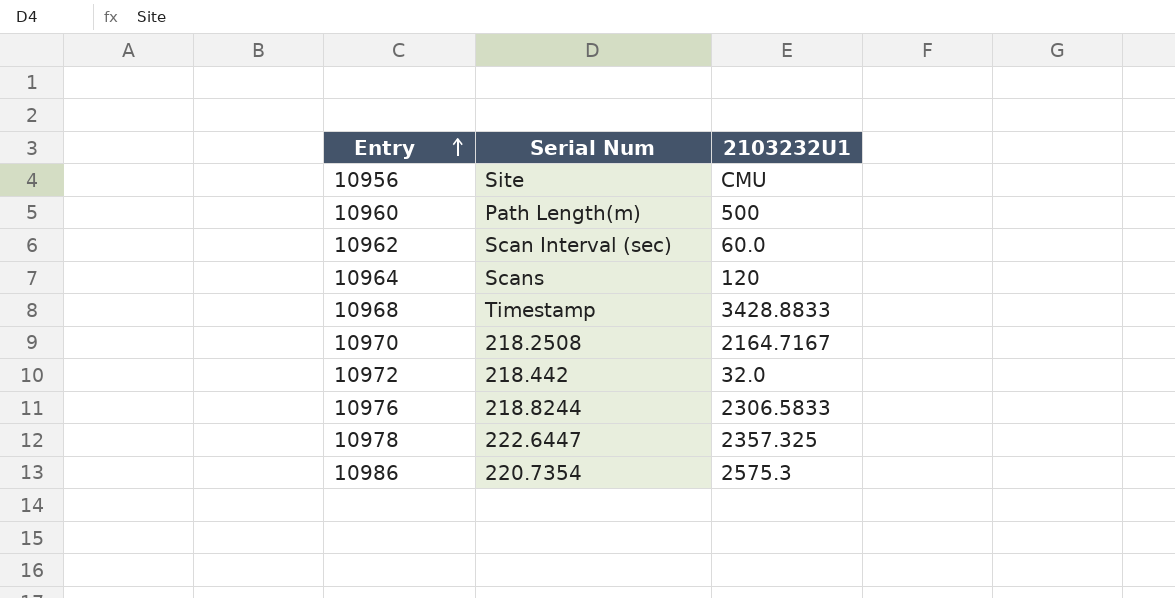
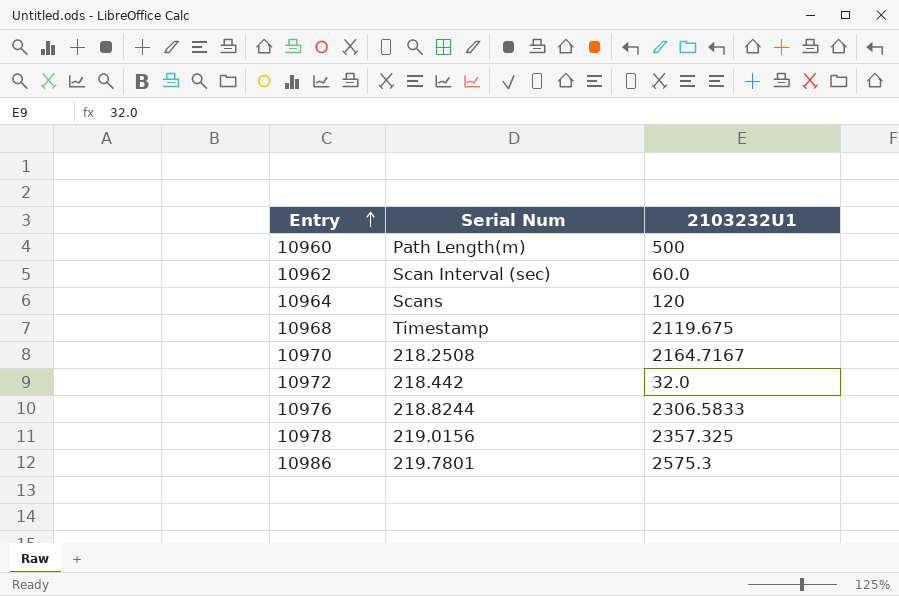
row 10956: Site | CMU -> none
10968 | 2103232U1: 3428.8833 -> 2119.675
10978 | Serial Num: 222.6447 -> 219.0156
10986 | Serial Num: 220.7354 -> 219.7801

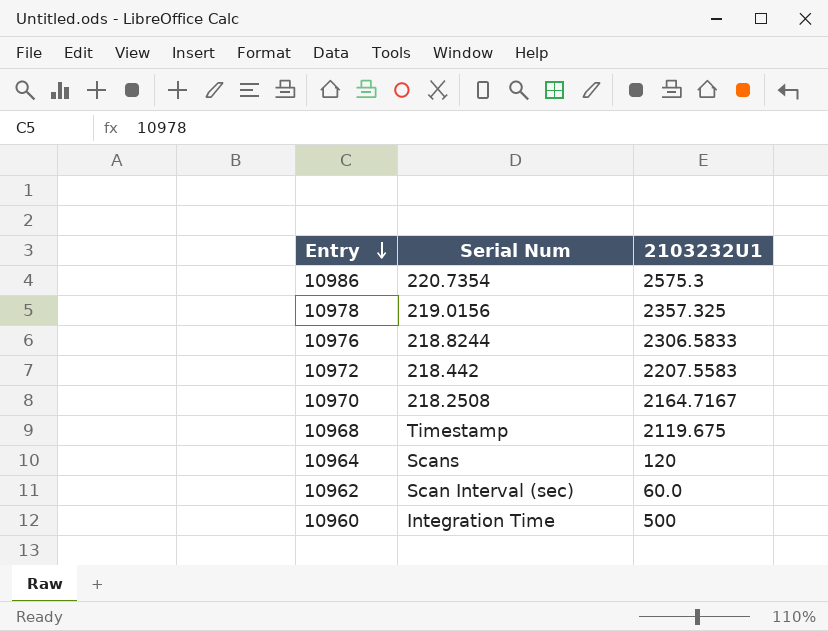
row order: Entry ascending -> Entry descending
10986 | Serial Num: 219.7801 -> 220.7354
10972 | 2103232U1: 32.0 -> 2207.5583
10960 | Serial Num: Path Length(m) -> Integration Time

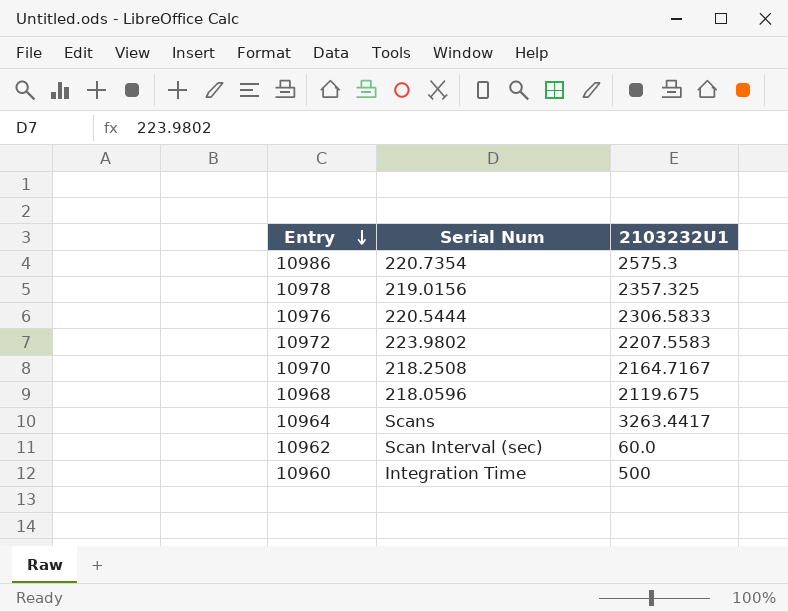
10976 | Serial Num: 218.8244 -> 220.5444
10972 | Serial Num: 218.442 -> 223.9802
10968 | Serial Num: Timestamp -> 218.0596
10964 | 2103232U1: 120 -> 3263.4417

